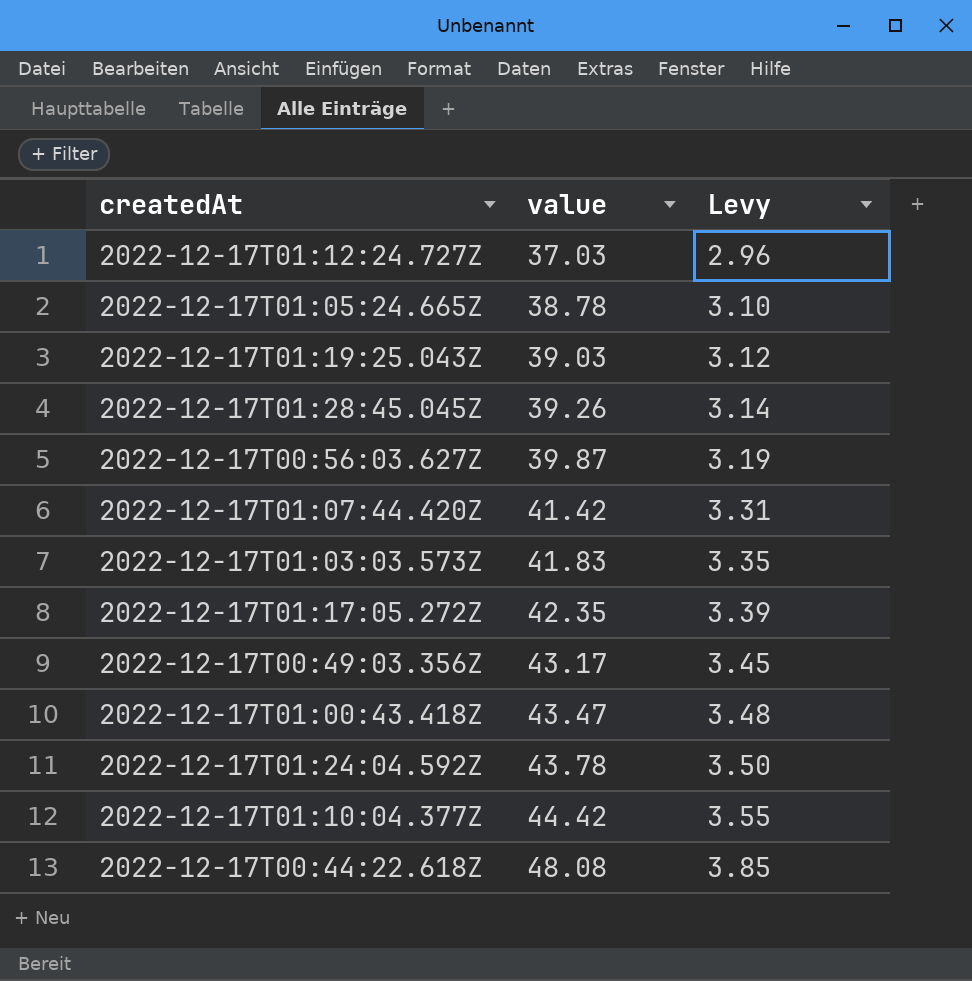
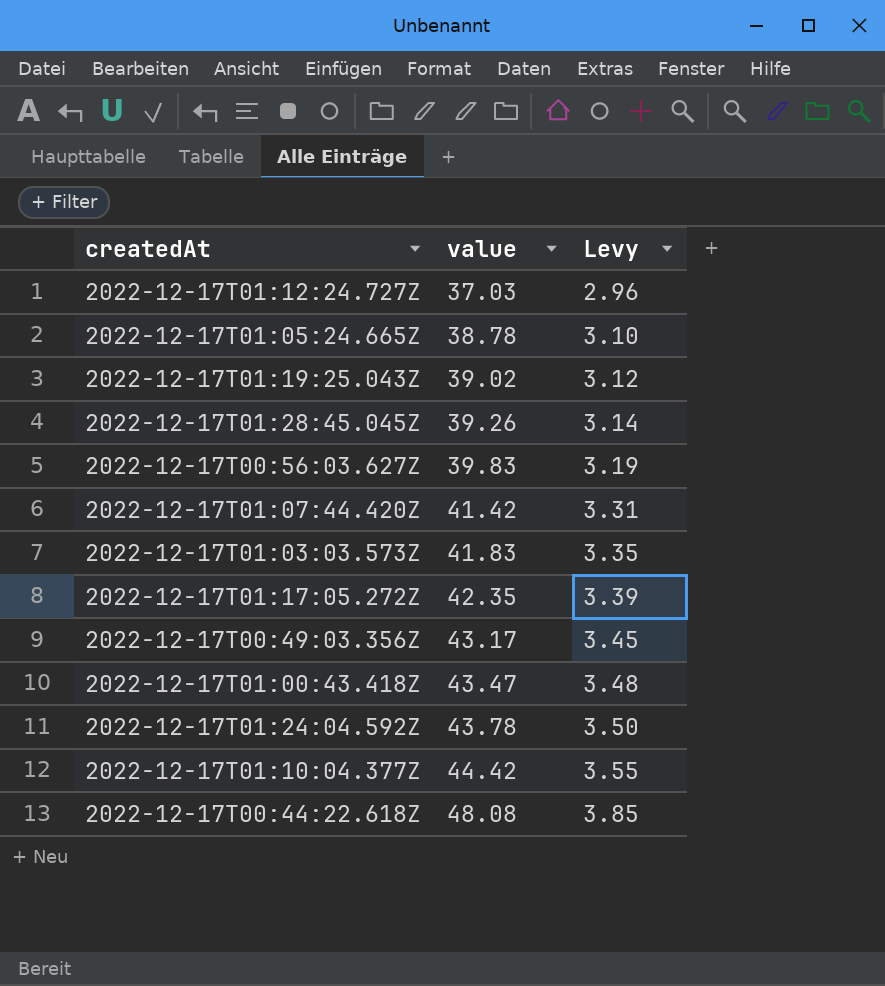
2022-12-17T01:19:25.043Z | value: 39.03 -> 39.02
2022-12-17T00:56:03.627Z | value: 39.87 -> 39.83

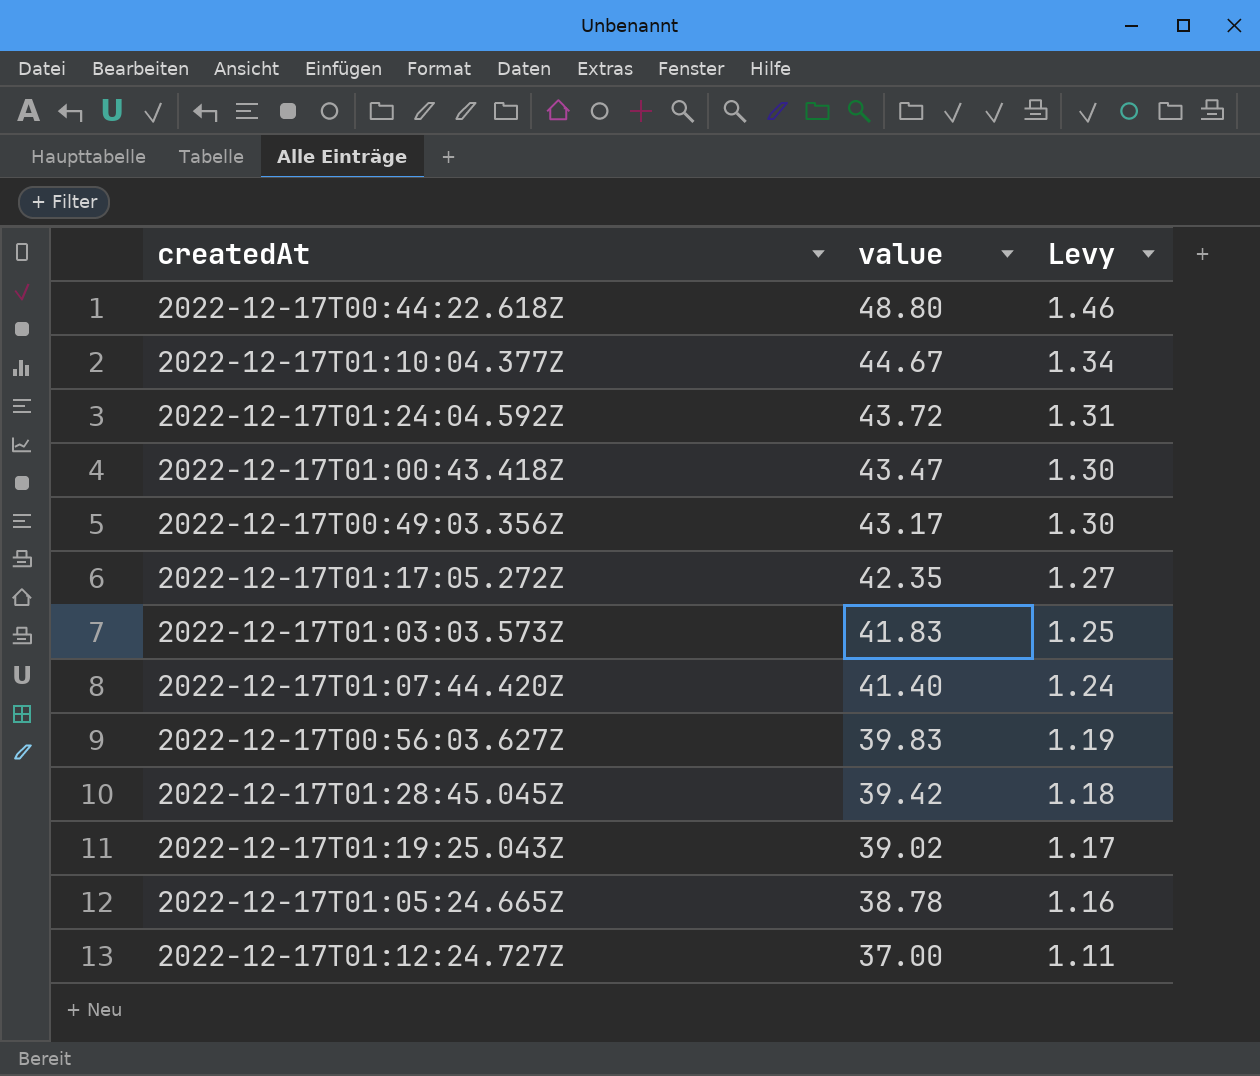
row order: value ascending -> value descending
column Levy | formula: [value] * 0.08 -> [value] * 0.03
2022-12-17T00:44:22.618Z | value: 48.08 -> 48.80
2022-12-17T01:10:04.377Z | value: 44.42 -> 44.67
2022-12-17T01:24:04.592Z | value: 43.78 -> 43.72
2022-12-17T01:07:44.420Z | value: 41.42 -> 41.40
2022-12-17T01:28:45.045Z | value: 39.26 -> 39.42
2022-12-17T01:12:24.727Z | value: 37.03 -> 37.00

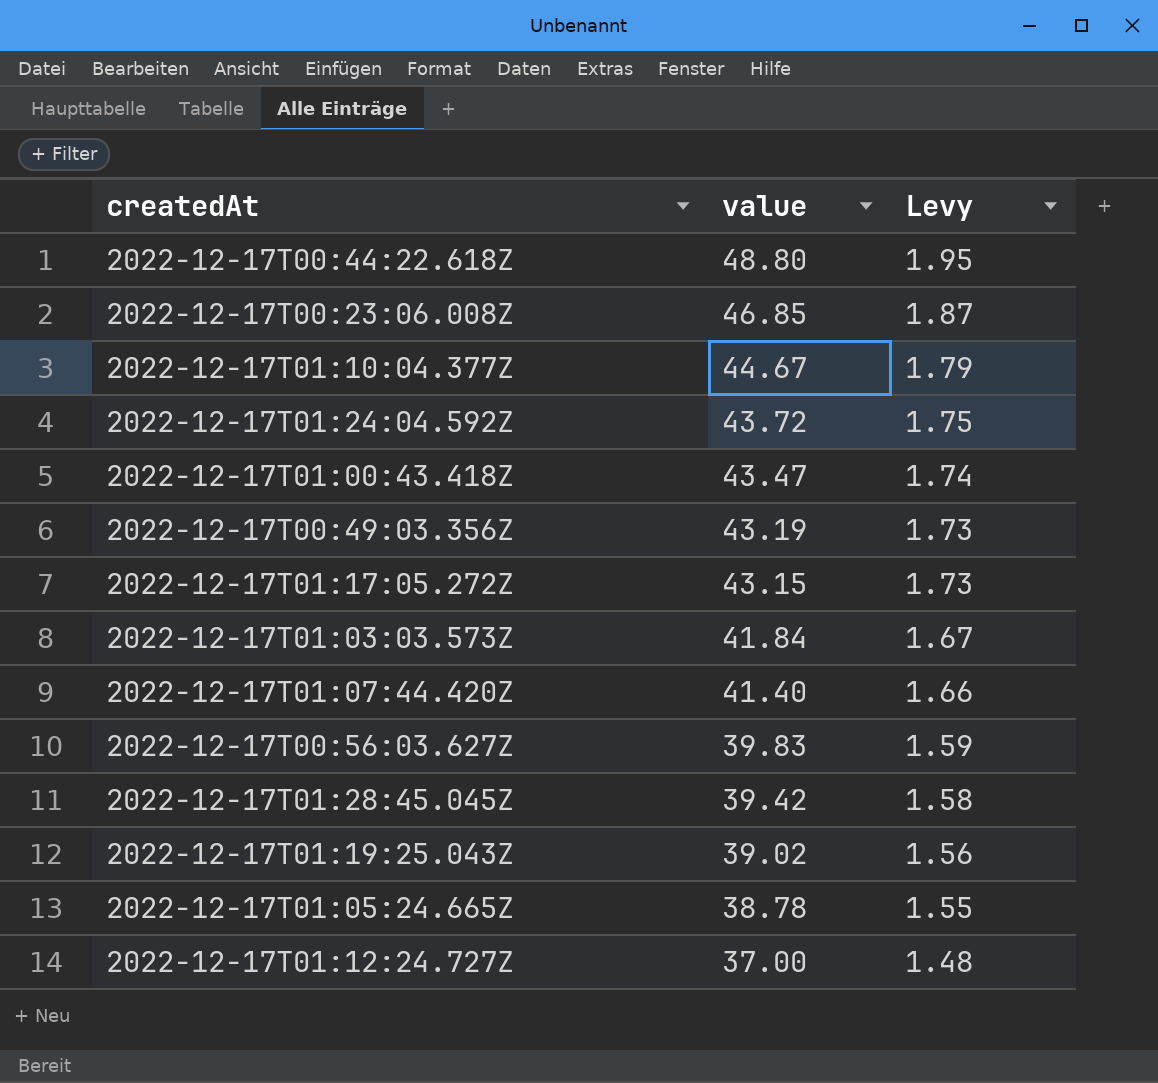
column Levy | formula: [value] * 0.03 -> [value] * 0.04
row 2022-12-17T00:23:06.008Z: none -> 46.85 | 1.87
2022-12-17T00:49:03.356Z | value: 43.17 -> 43.19
2022-12-17T01:17:05.272Z | value: 42.35 -> 43.15
2022-12-17T01:03:03.573Z | value: 41.83 -> 41.84

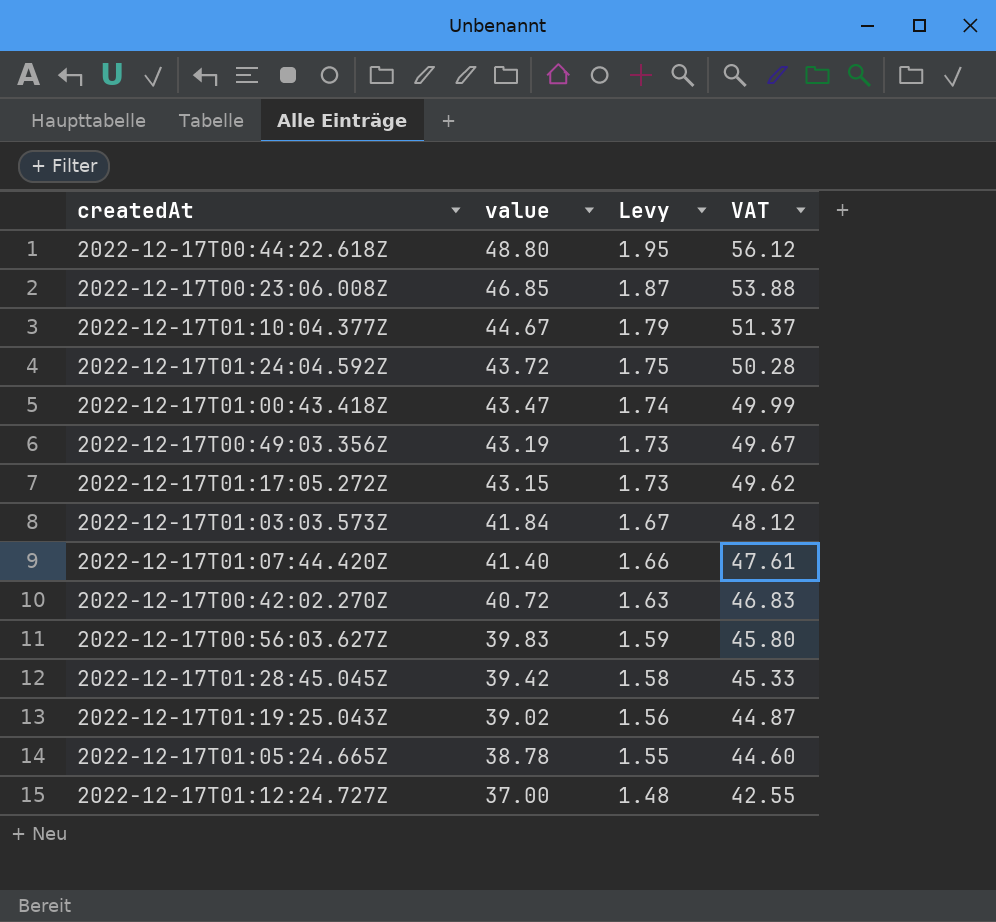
column VAT | formula: none -> [value] * 1.15
row 2022-12-17T00:42:02.270Z: none -> 40.72 | 1.63 | 46.83

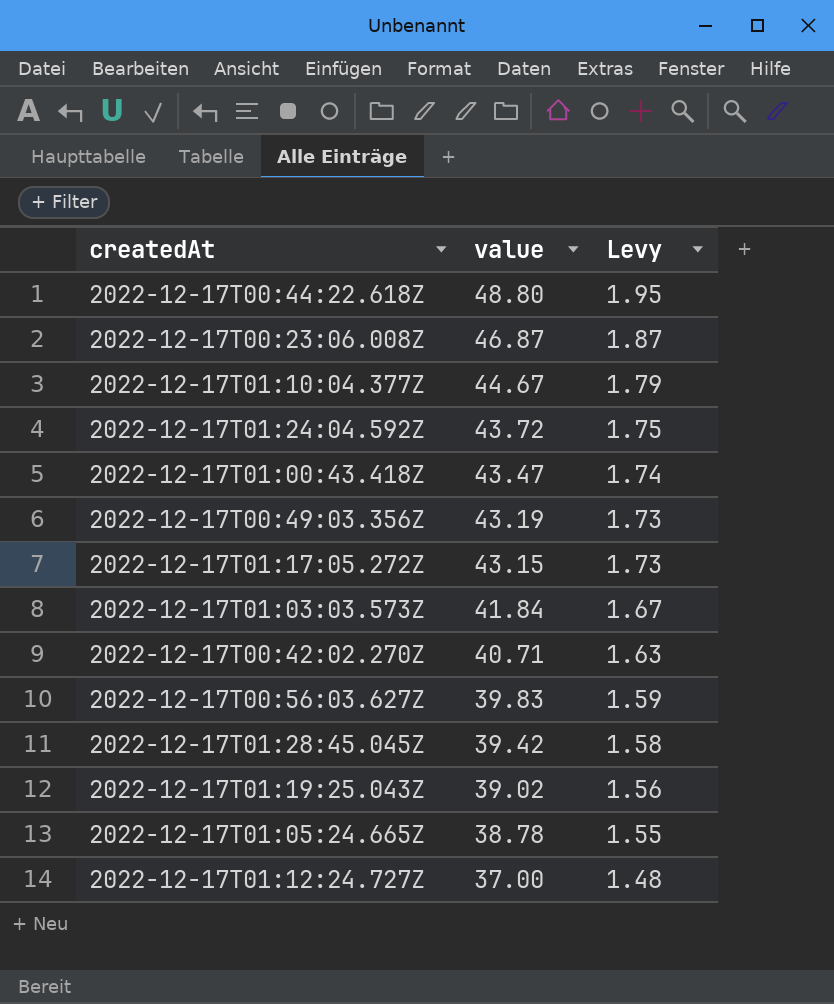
column VAT | formula: [value] * 1.15 -> none
row 2022-12-17T01:07:44.420Z: 41.40 | 1.66 | 47.61 -> none
2022-12-17T00:23:06.008Z | value: 46.85 -> 46.87
2022-12-17T00:42:02.270Z | value: 40.72 -> 40.71

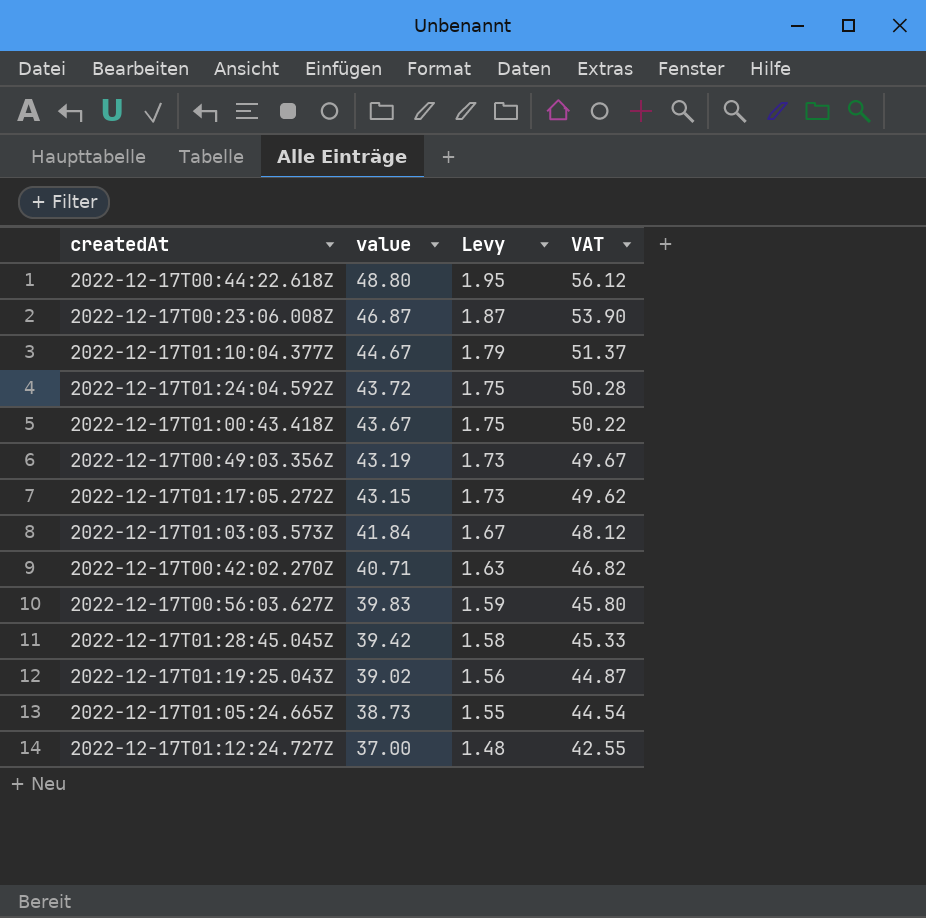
column VAT | formula: none -> [value] * 1.15
2022-12-17T01:00:43.418Z | value: 43.47 -> 43.67
2022-12-17T01:00:43.418Z | Levy: 1.74 -> 1.75
2022-12-17T01:05:24.665Z | value: 38.78 -> 38.73

